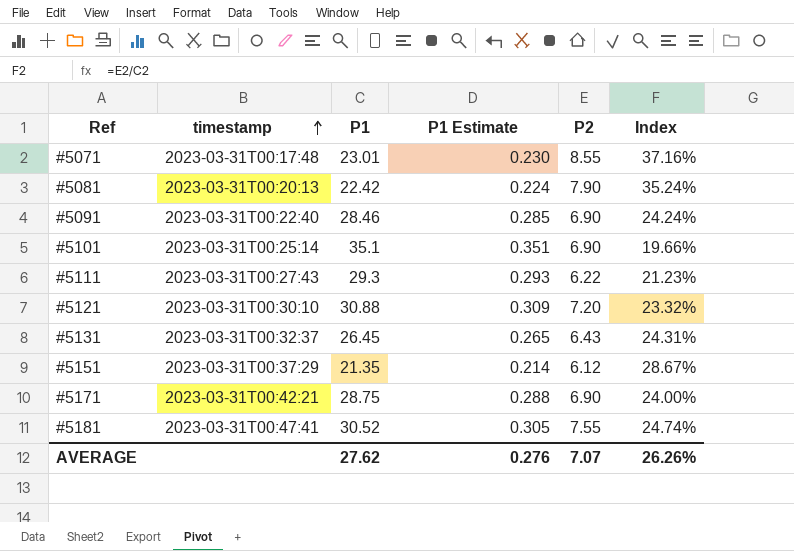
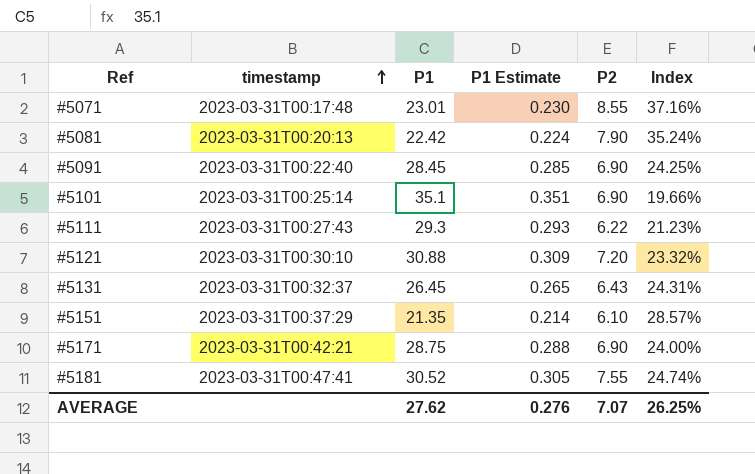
#5091 | P1: 28.46 -> 28.45
#5091 | Index: 24.24% -> 24.25%
#5151 | P2: 6.12 -> 6.10
#5151 | Index: 28.67% -> 28.57%
AVERAGE | Index: 26.26% -> 26.25%

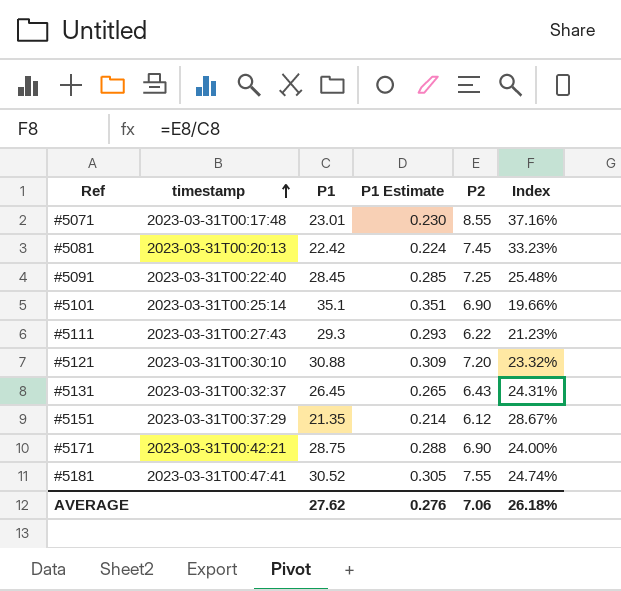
#5081 | P2: 7.90 -> 7.45
#5081 | Index: 35.24% -> 33.23%
#5091 | P2: 6.90 -> 7.25
#5091 | Index: 24.25% -> 25.48%
#5151 | P2: 6.10 -> 6.12
#5151 | Index: 28.57% -> 28.67%
AVERAGE | P2: 7.07 -> 7.06
AVERAGE | Index: 26.25% -> 26.18%

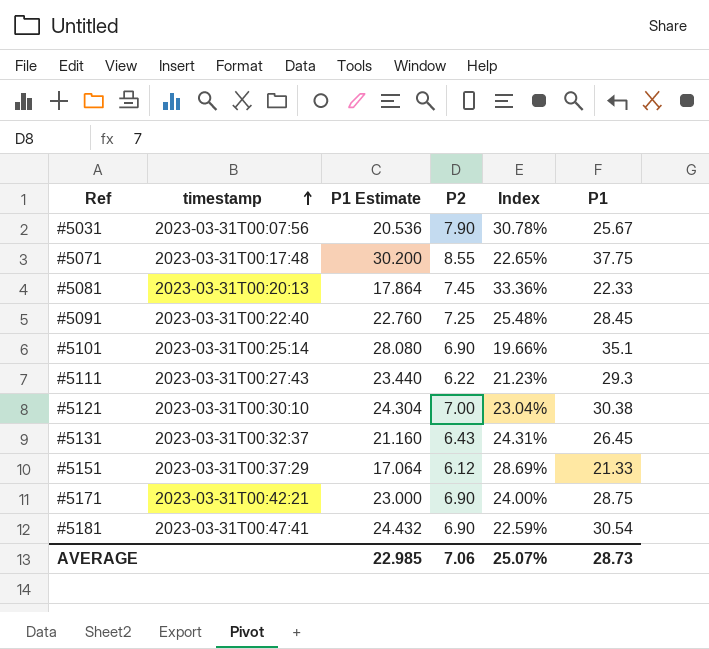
column P1 Estimate | formula: [P1] * 0.01 -> [P1] * 0.8
column P1 | position: 3 -> 6
row #5031: none -> 2023-03-31T00:07:56 | 20.536 | 7.90 | 30.78% | 25.67
#5071 | Index: 37.16% -> 22.65%
#5071 | P1: 23.01 -> 37.75
#5081 | Index: 33.23% -> 33.36%
#5081 | P1: 22.42 -> 22.33
#5121 | P2: 7.20 -> 7.00
#5121 | Index: 23.32% -> 23.04%
#5121 | P1: 30.88 -> 30.38
#5151 | Index: 28.67% -> 28.69%
#5151 | P1: 21.35 -> 21.33
#5181 | P2: 7.55 -> 6.90
#5181 | Index: 24.74% -> 22.59%
#5181 | P1: 30.52 -> 30.54
AVERAGE | P1 Estimate: 0.276 -> 22.985
AVERAGE | Index: 26.18% -> 25.07%
AVERAGE | P1: 27.62 -> 28.73

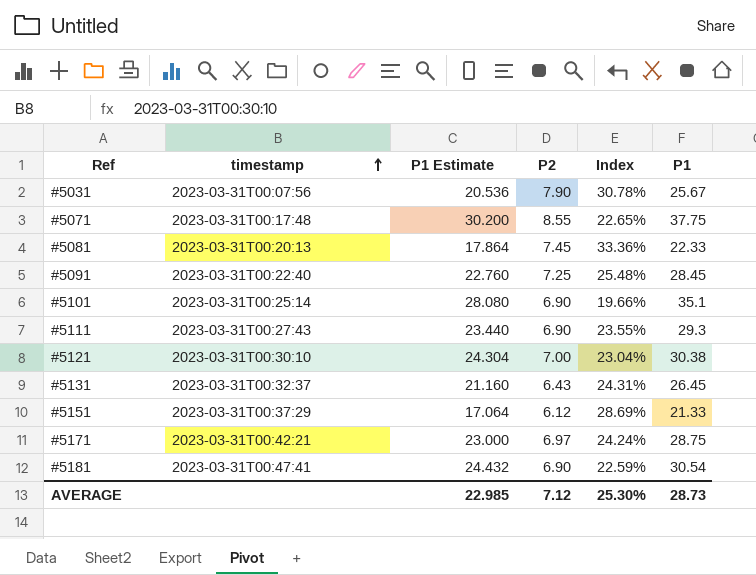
#5111 | P2: 6.22 -> 6.90
#5111 | Index: 21.23% -> 23.55%
#5171 | P2: 6.90 -> 6.97
#5171 | Index: 24.00% -> 24.24%
AVERAGE | P2: 7.06 -> 7.12
AVERAGE | Index: 25.07% -> 25.30%

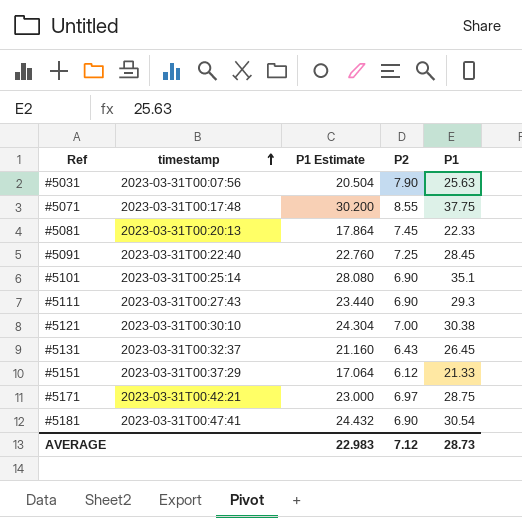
column Index | formula: [P2] / [P1] -> none
#5031 | P1 Estimate: 20.536 -> 20.504
#5031 | P1: 25.67 -> 25.63
AVERAGE | P1 Estimate: 22.985 -> 22.983

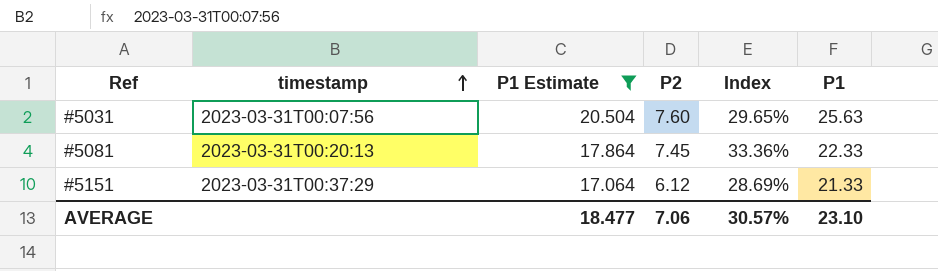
filter: none -> P1 Estimate <= 20.504
column Index | formula: none -> [P2] / [P1]
#5031 | P2: 7.90 -> 7.60
AVERAGE | P1 Estimate: 22.983 -> 18.477
AVERAGE | P2: 7.12 -> 7.06
AVERAGE | P1: 28.73 -> 23.10

